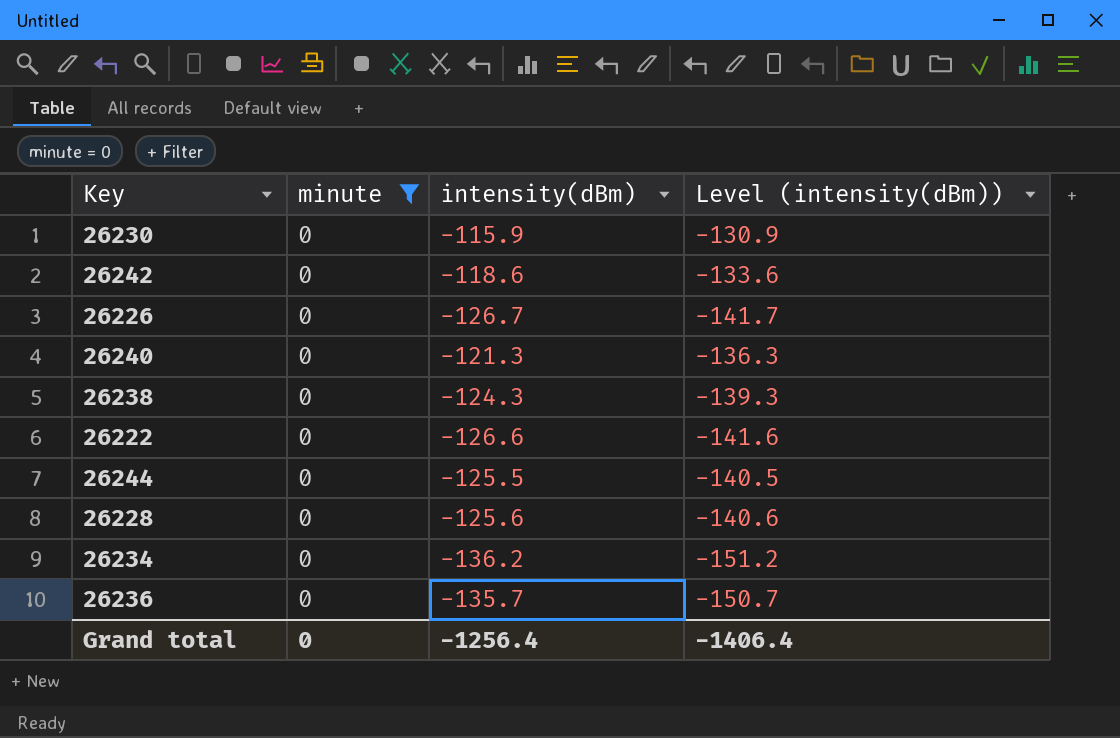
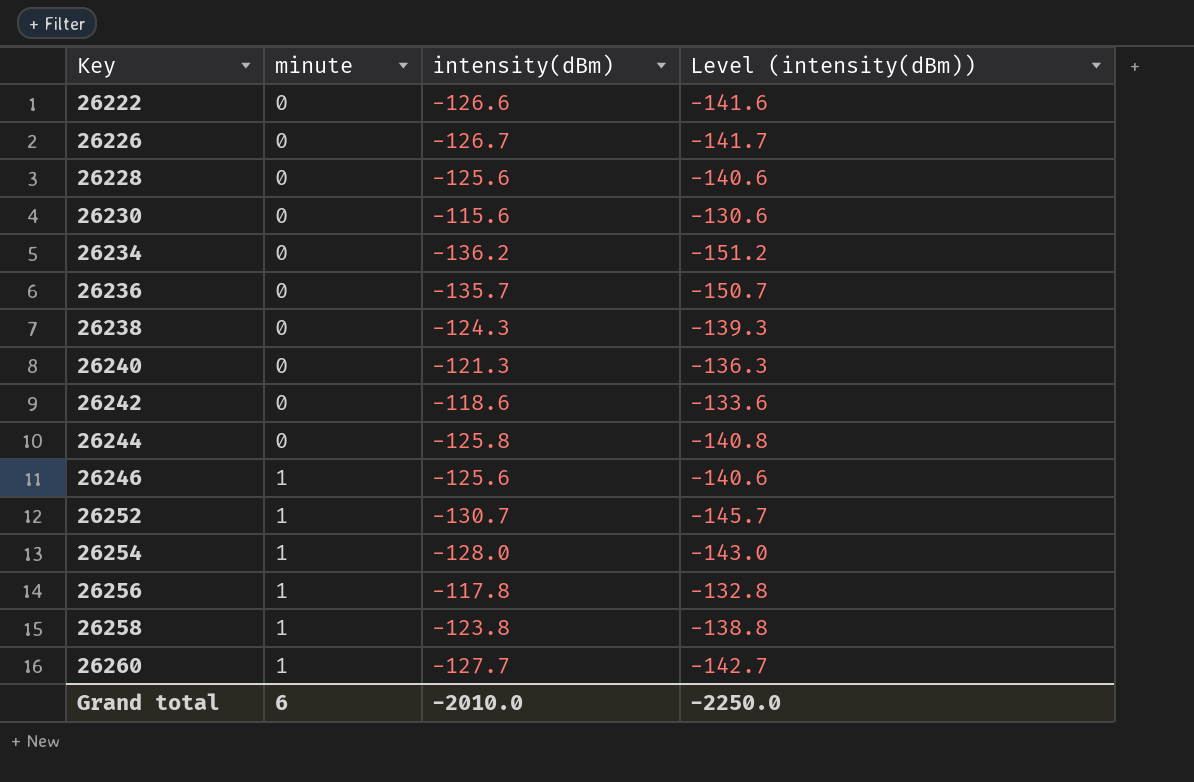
filter: minute = 0 -> none
row order: none -> Key ascending
26230 | intensity(dBm): -115.9 -> -115.6
26230 | Level (intensity(dBm)): -130.9 -> -130.6
26244 | intensity(dBm): -125.5 -> -125.8
26244 | Level (intensity(dBm)): -140.5 -> -140.8
Grand total | minute: 0 -> 6
Grand total | intensity(dBm): -1256.4 -> -2010.0
Grand total | Level (intensity(dBm)): -1406.4 -> -2250.0

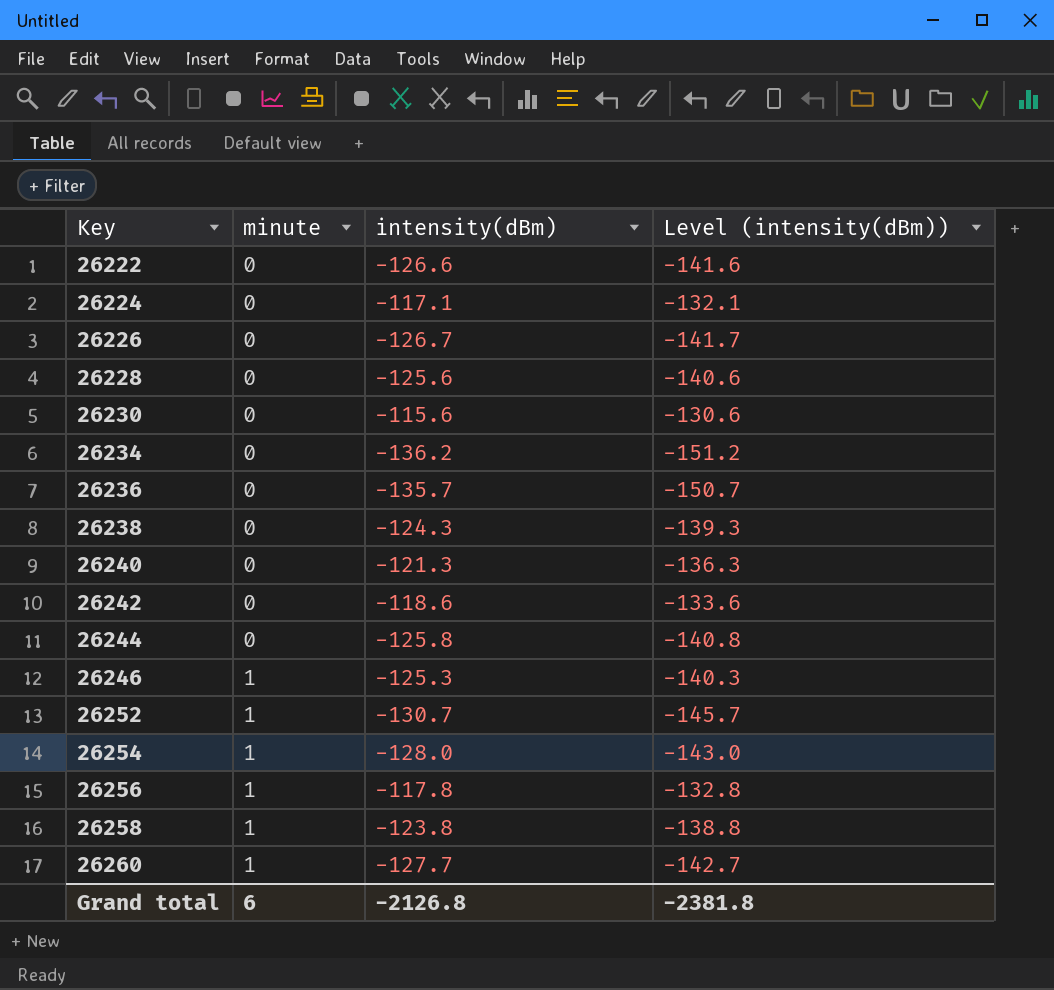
row 26224: none -> 0 | -117.1 | -132.1
26246 | intensity(dBm): -125.6 -> -125.3
26246 | Level (intensity(dBm)): -140.6 -> -140.3
Grand total | intensity(dBm): -2010.0 -> -2126.8
Grand total | Level (intensity(dBm)): -2250.0 -> -2381.8

